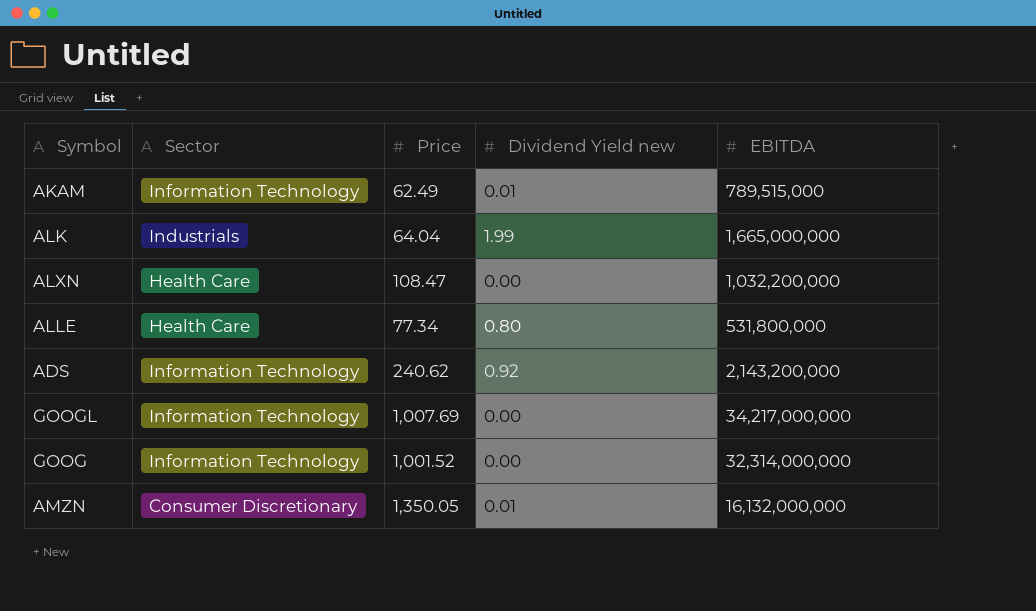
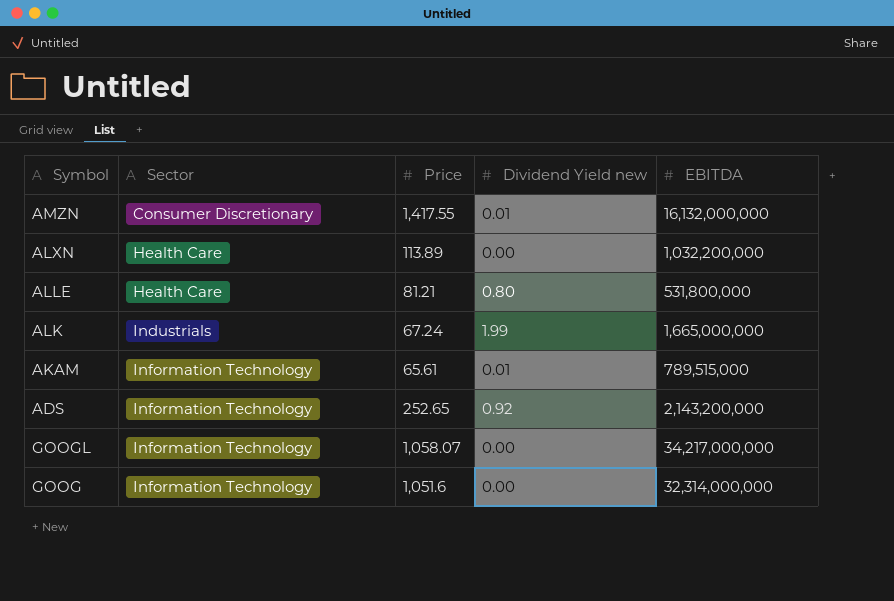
row order: none -> Sector ascending
AMZN | Price: 1,350.05 -> 1,417.55
ALXN | Price: 108.47 -> 113.89
ALLE | Price: 77.34 -> 81.21
ALK | Price: 64.04 -> 67.24
AKAM | Price: 62.49 -> 65.61
ADS | Price: 240.62 -> 252.65
GOOGL | Price: 1,007.69 -> 1,058.07
GOOG | Price: 1,001.52 -> 1,051.6

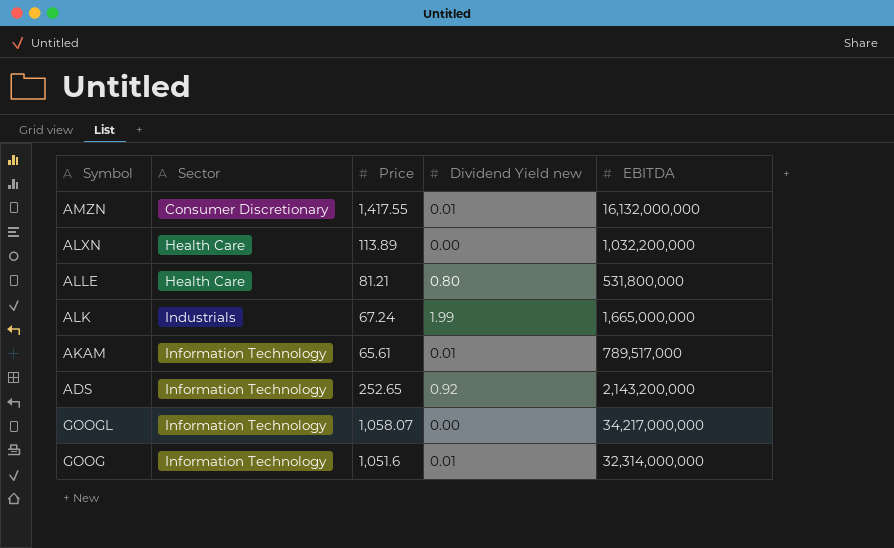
AKAM | EBITDA: 789,515,000 -> 789,517,000
GOOG | Dividend Yield new: 0.00 -> 0.01

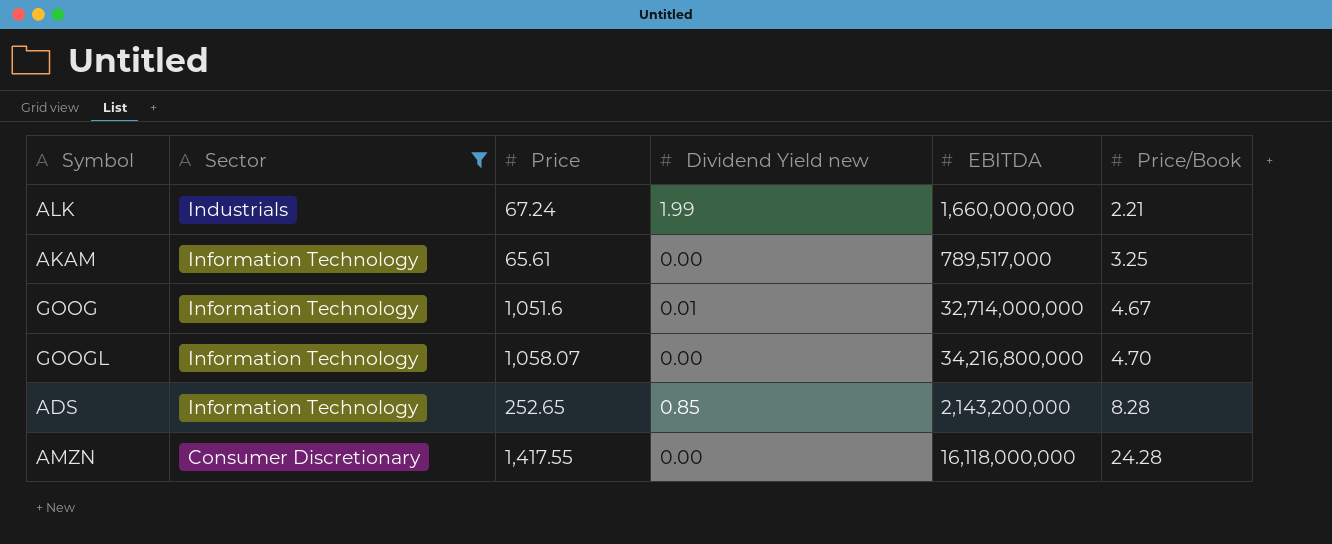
filter: none -> Sector != Health Care
row order: Sector ascending -> Price/Book ascending
column Price/Book | position: none -> 6
ALK | EBITDA: 1,665,000,000 -> 1,660,000,000
AKAM | Dividend Yield new: 0.01 -> 0.00
GOOG | EBITDA: 32,314,000,000 -> 32,714,000,000
GOOGL | EBITDA: 34,217,000,000 -> 34,216,800,000
ADS | Dividend Yield new: 0.92 -> 0.85
AMZN | Dividend Yield new: 0.01 -> 0.00
AMZN | EBITDA: 16,132,000,000 -> 16,118,000,000

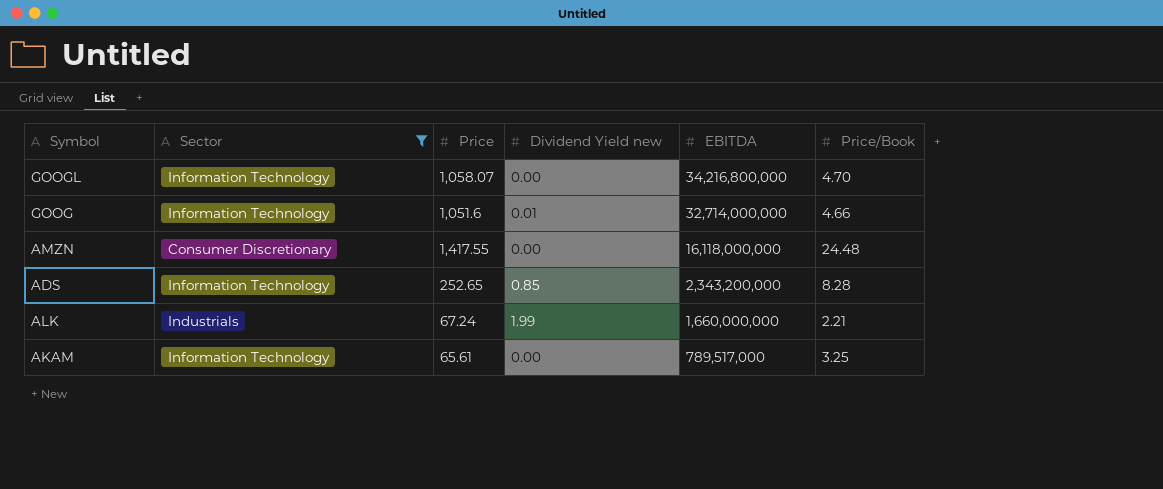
row order: Price/Book ascending -> EBITDA descending
GOOG | Price/Book: 4.67 -> 4.66
AMZN | Price/Book: 24.28 -> 24.48
ADS | EBITDA: 2,143,200,000 -> 2,343,200,000

